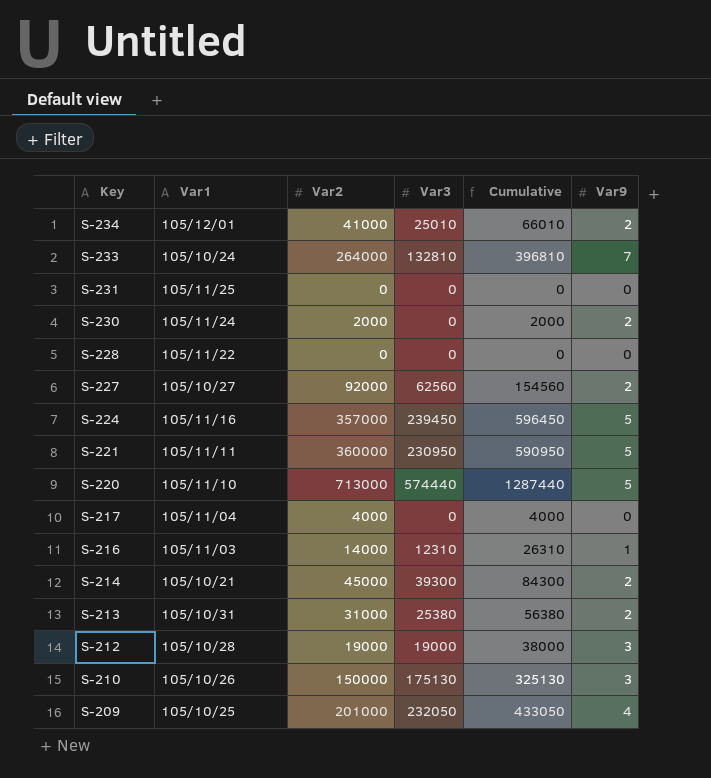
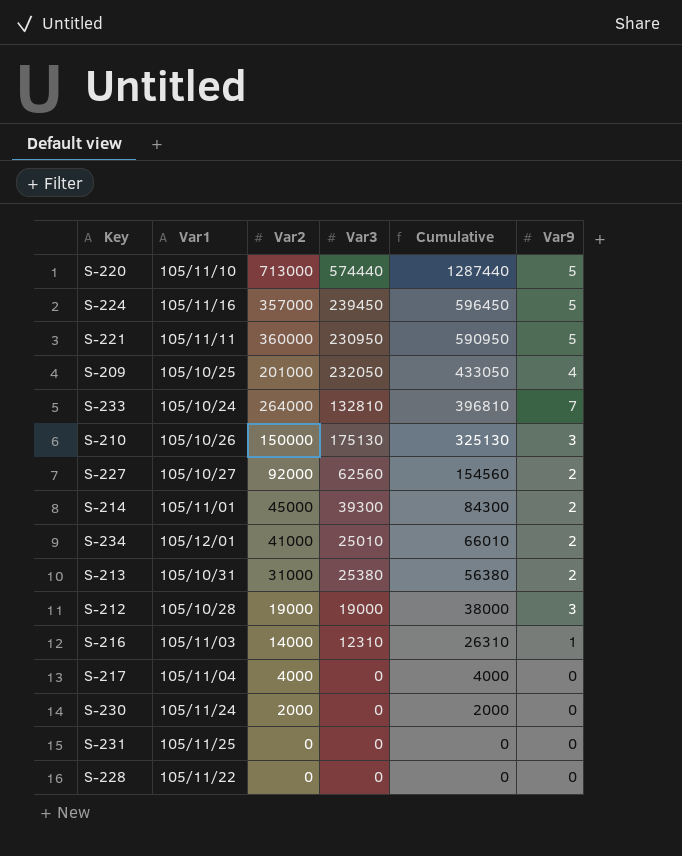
row order: Key descending -> Cumulative descending
S-214 | Var1: 105/10/21 -> 105/11/01
S-230 | Var9: 2 -> 0

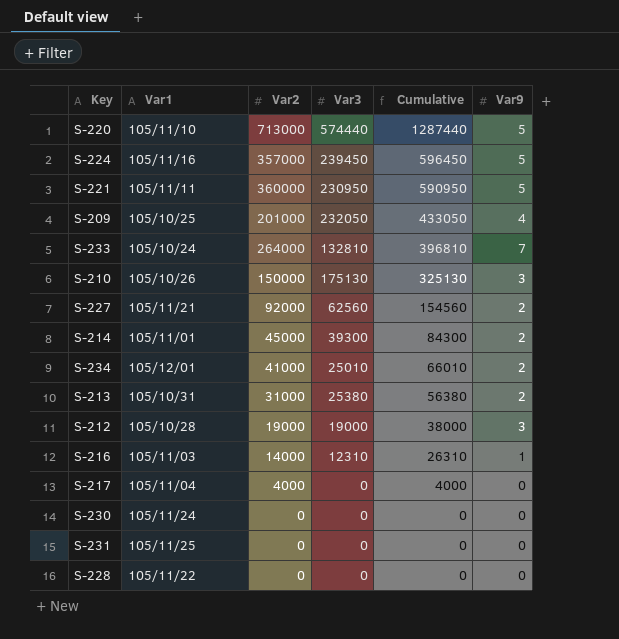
S-227 | Var1: 105/10/27 -> 105/11/21
S-230 | Var2: 2000 -> 0
S-230 | Cumulative: 2000 -> 0

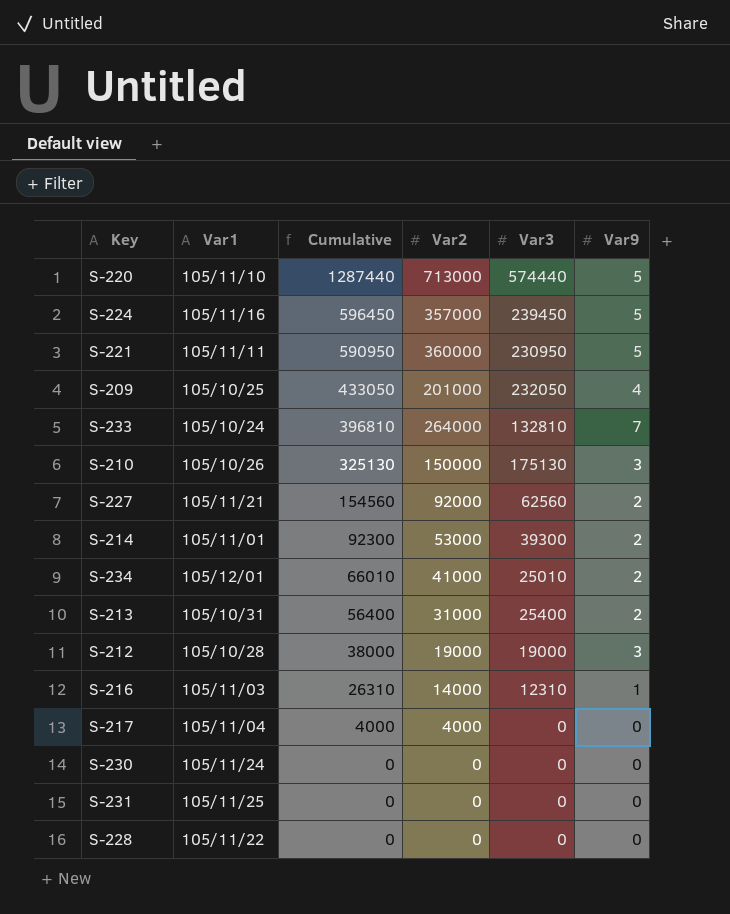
column Cumulative | position: 5 -> 3
S-214 | Cumulative: 84300 -> 92300
S-214 | Var2: 45000 -> 53000
S-213 | Cumulative: 56380 -> 56400
S-213 | Var3: 25380 -> 25400

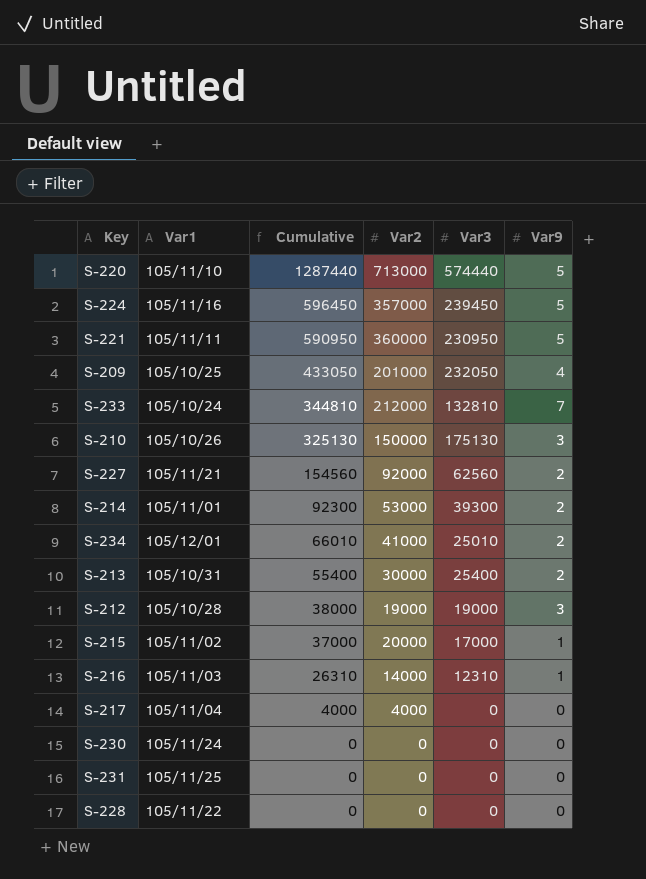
S-233 | Cumulative: 396810 -> 344810
S-233 | Var2: 264000 -> 212000
S-213 | Cumulative: 56400 -> 55400
S-213 | Var2: 31000 -> 30000
row S-215: none -> 105/11/02 | 37000 | 20000 | 17000 | 1

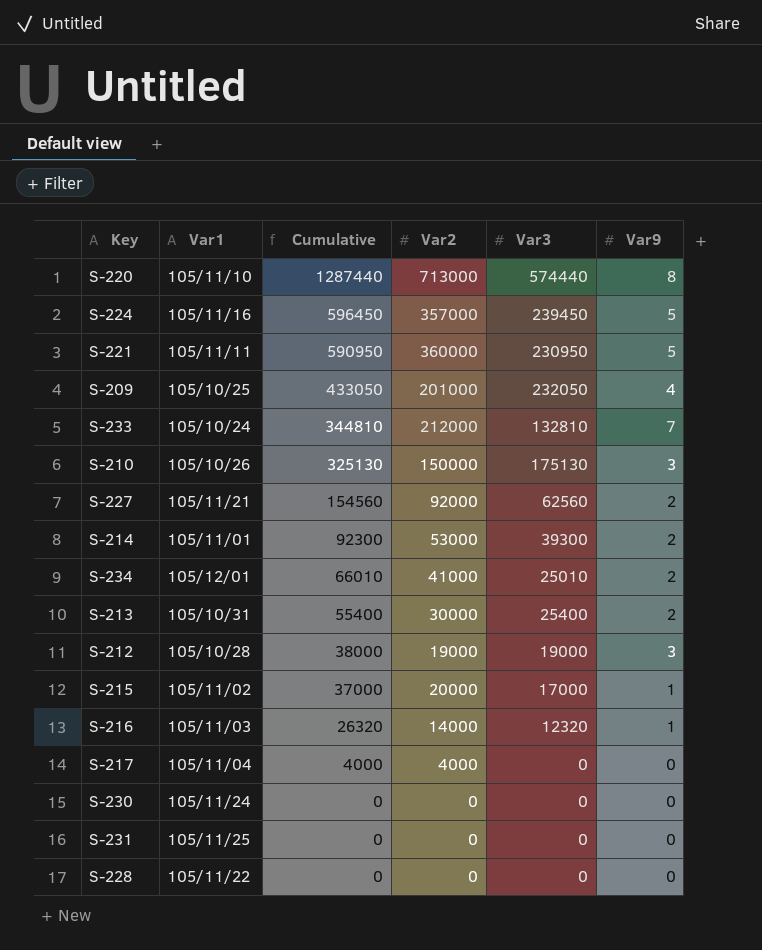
S-220 | Var9: 5 -> 8
S-216 | Cumulative: 26310 -> 26320
S-216 | Var3: 12310 -> 12320

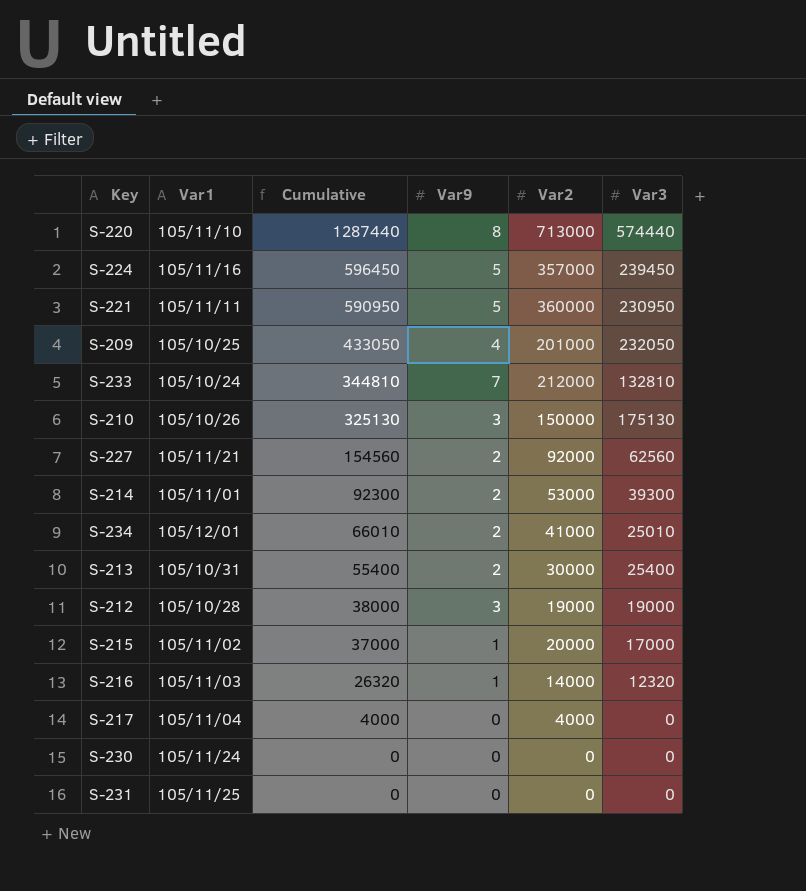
column Var9 | position: 6 -> 4
row S-228: 105/11/22 | 0 | 0 | 0 | 0 -> none

